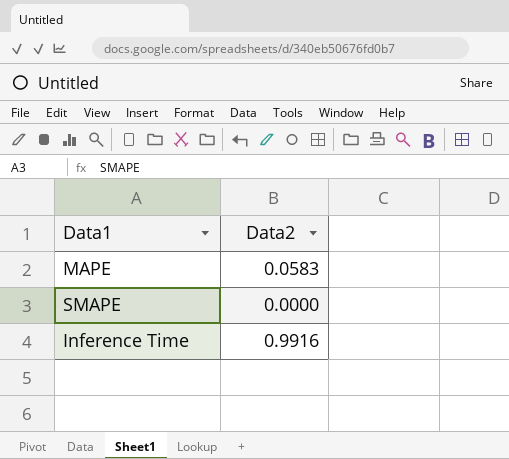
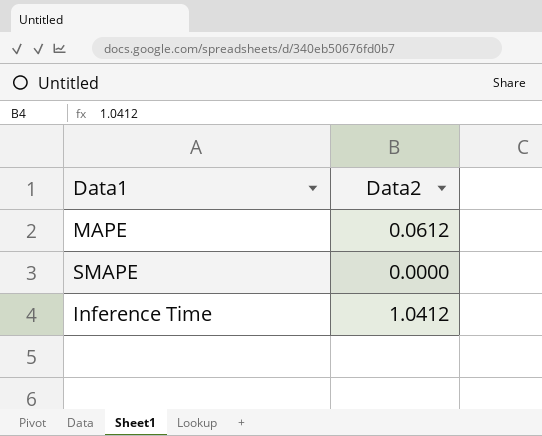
MAPE | Data2: 0.0583 -> 0.0612
Inference Time | Data2: 0.9916 -> 1.0412

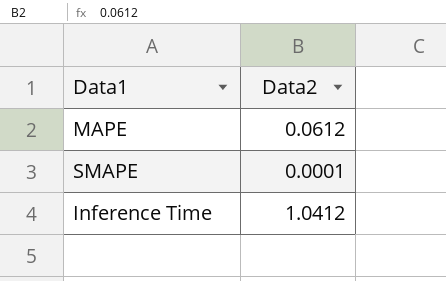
SMAPE | Data2: 0.0000 -> 0.0001

